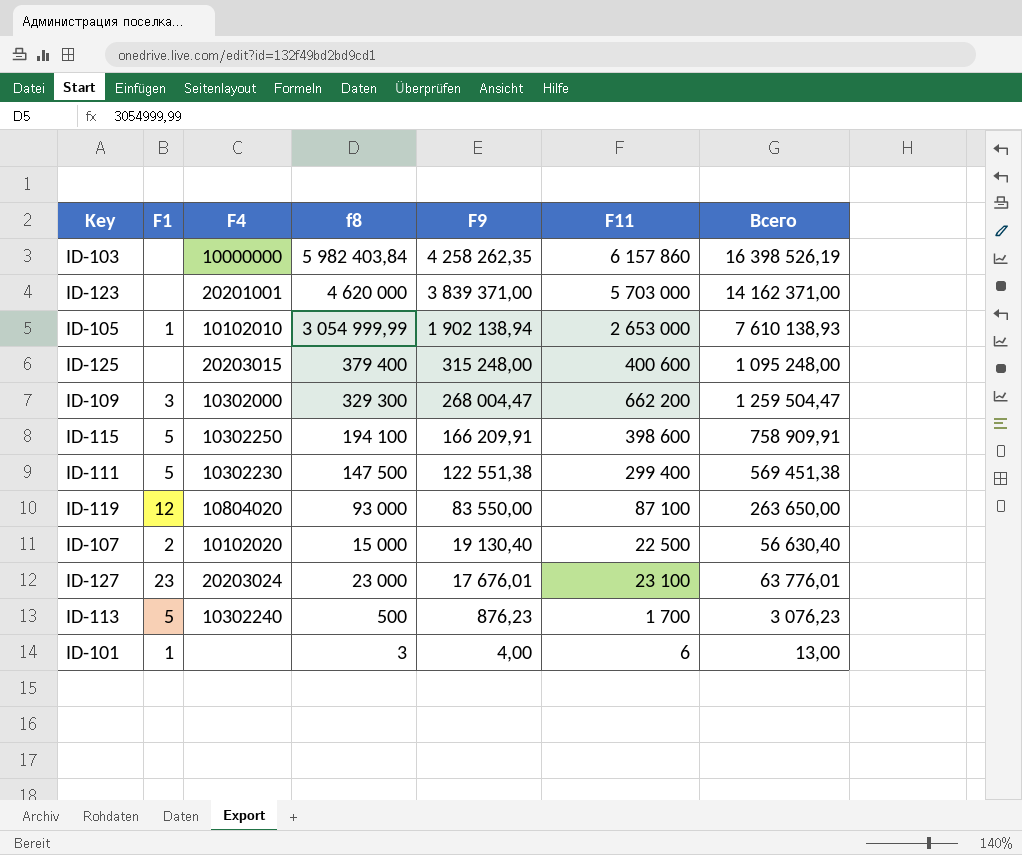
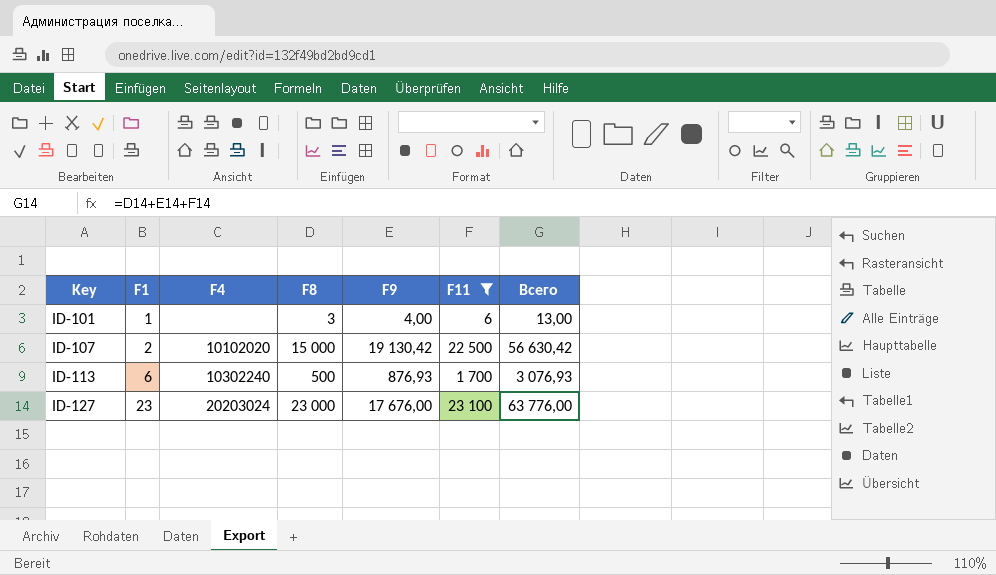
filter: none -> F11 <= 23 100
row order: F9 descending -> Key ascending
column name: f8 -> F8
ID-107 | F9: 19 130,40 -> 19 130,42
ID-107 | Всего: 56 630,40 -> 56 630,42
ID-113 | F1: 5 -> 6
ID-113 | F9: 876,23 -> 876,93
ID-113 | Всего: 3 076,23 -> 3 076,93
ID-127 | F9: 17 676,01 -> 17 676,00
ID-127 | Всего: 63 776,01 -> 63 776,00

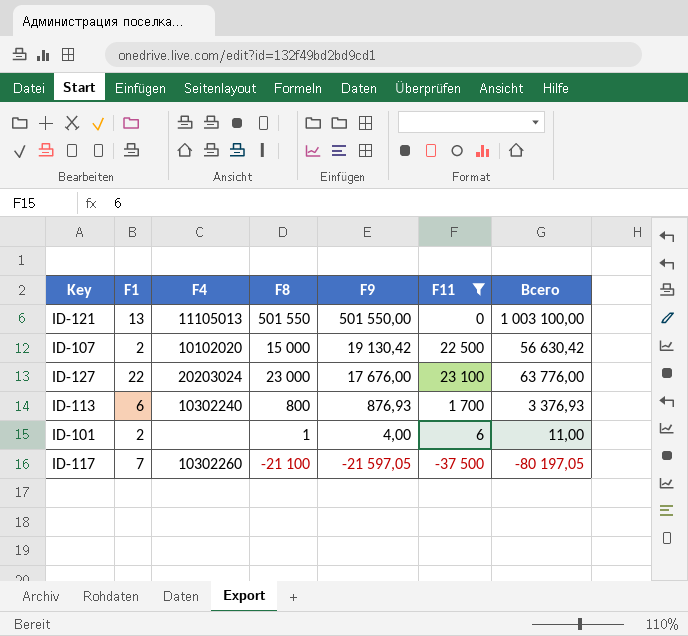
row order: Key ascending -> F9 descending
row ID-121: none -> 13 | 11105013 | 501 550 | 501 550,00 | 0 | 1 003 100,00
ID-127 | F1: 23 -> 22
ID-113 | F8: 500 -> 800
ID-113 | Всего: 3 076,93 -> 3 376,93
ID-101 | F1: 1 -> 2
ID-101 | F8: 3 -> 1
ID-101 | Всего: 13,00 -> 11,00
row ID-117: none -> 7 | 10302260 | -21 100 | -21 597,05 | -37 500 | -80 197,05

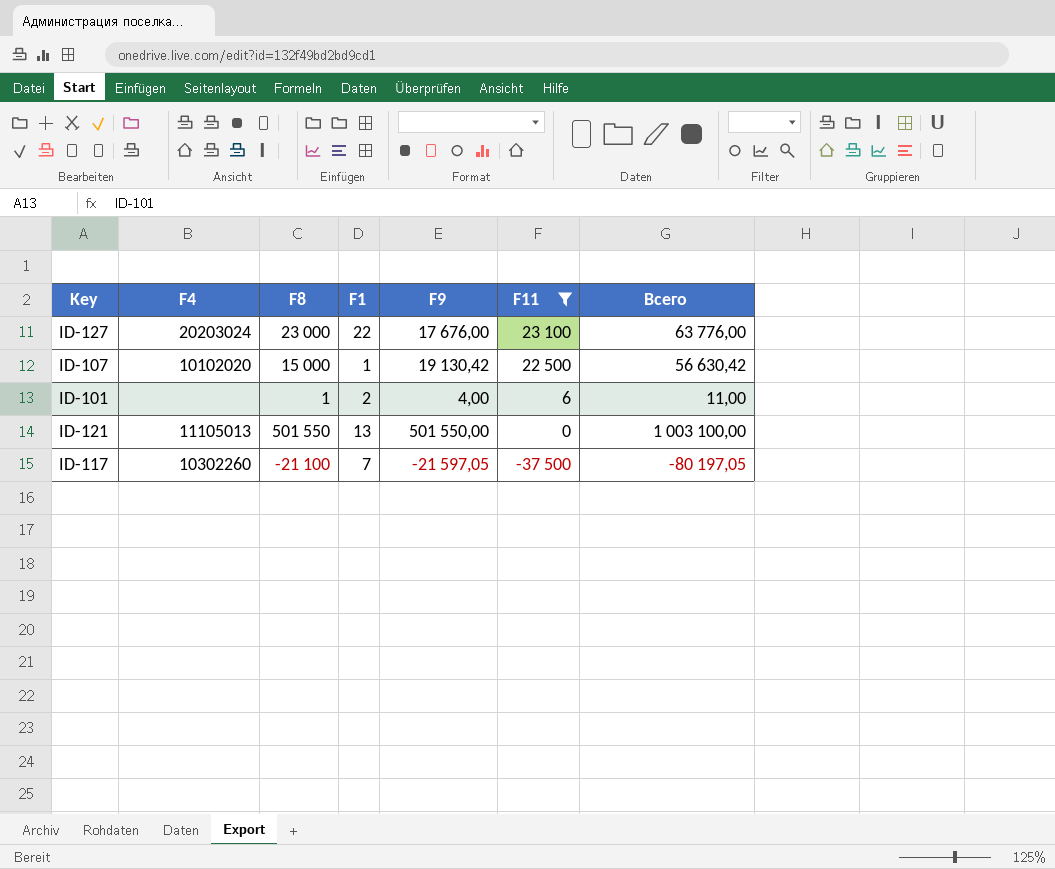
row order: F9 descending -> F11 descending
column F1 | position: 2 -> 4
row ID-113: 6 | 10302240 | 800 | 876,93 | 1 700 | 3 376,93 -> none
ID-107 | F1: 2 -> 1

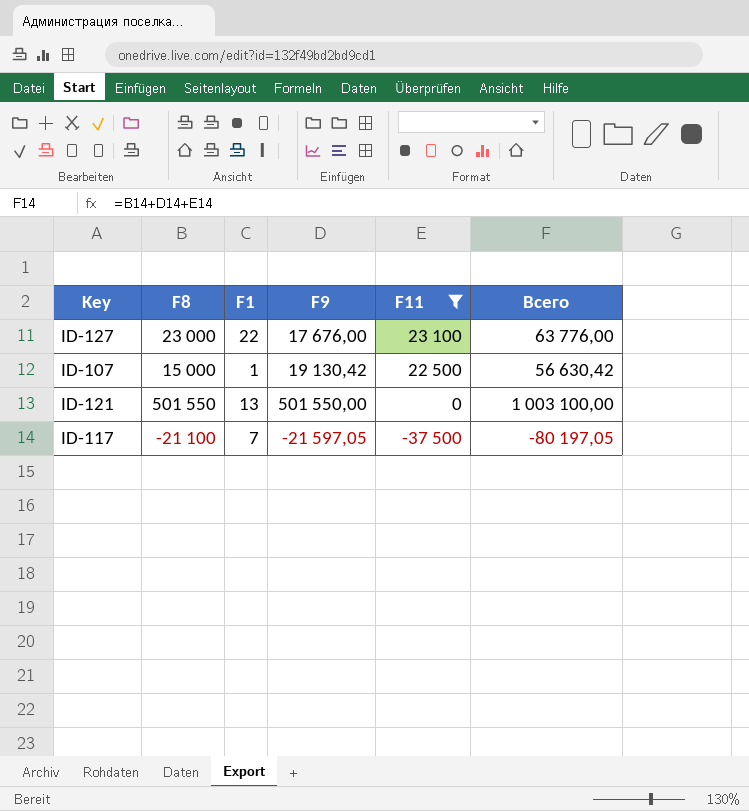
column F4 | position: 2 -> none
row ID-101: none | 1 | 2 | 4,00 | 6 | 11,00 -> none

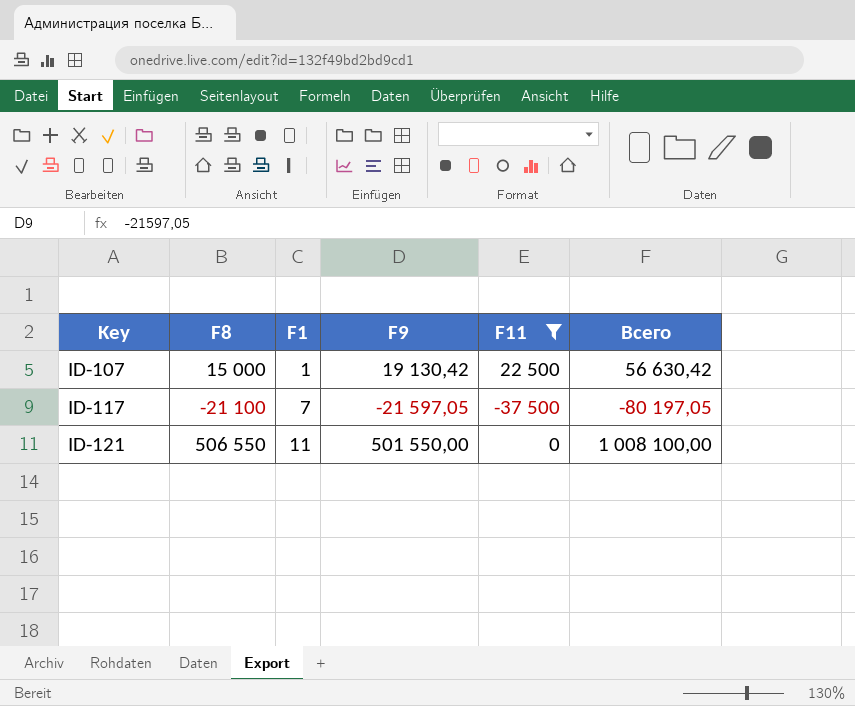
row order: F11 descending -> Key ascending
row ID-127: 23 000 | 22 | 17 676,00 | 23 100 | 63 776,00 -> none
ID-121 | F8: 501 550 -> 506 550
ID-121 | F1: 13 -> 11
ID-121 | Всего: 1 003 100,00 -> 1 008 100,00

